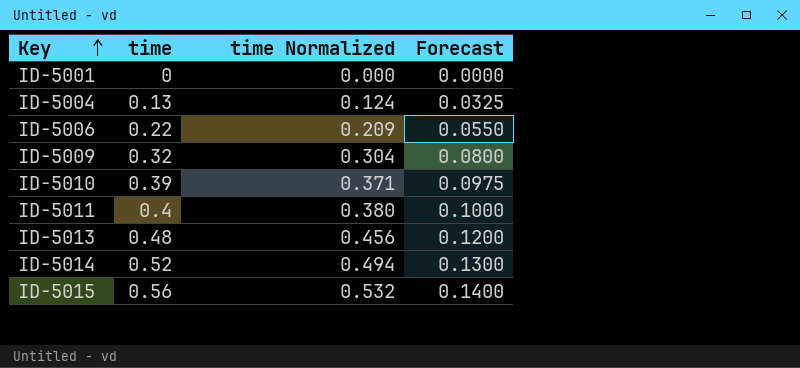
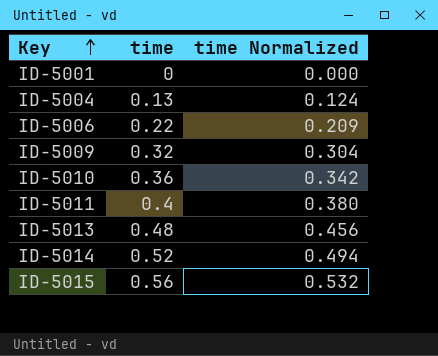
column Forecast | formula: [time] * 0.25 -> none
ID-5010 | time: 0.39 -> 0.36
ID-5010 | time Normalized: 0.371 -> 0.342

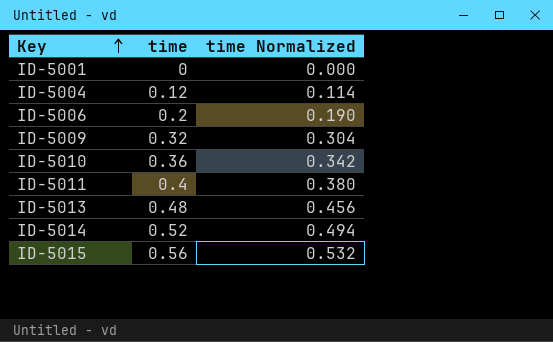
ID-5004 | time: 0.13 -> 0.12
ID-5004 | time Normalized: 0.124 -> 0.114
ID-5006 | time: 0.22 -> 0.2
ID-5006 | time Normalized: 0.209 -> 0.190

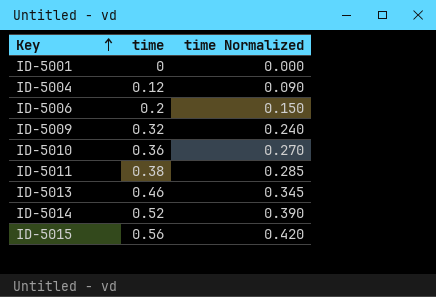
column time Normalized | formula: [time] * 0.95 -> [time] * 0.75
ID-5011 | time: 0.4 -> 0.38
ID-5013 | time: 0.48 -> 0.46

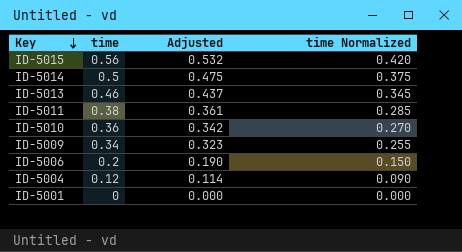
row order: Key ascending -> Key descending
column Adjusted | formula: none -> [time] * 0.95
ID-5014 | time: 0.52 -> 0.5
ID-5014 | time Normalized: 0.390 -> 0.375
ID-5009 | time: 0.32 -> 0.34
ID-5009 | time Normalized: 0.240 -> 0.255

